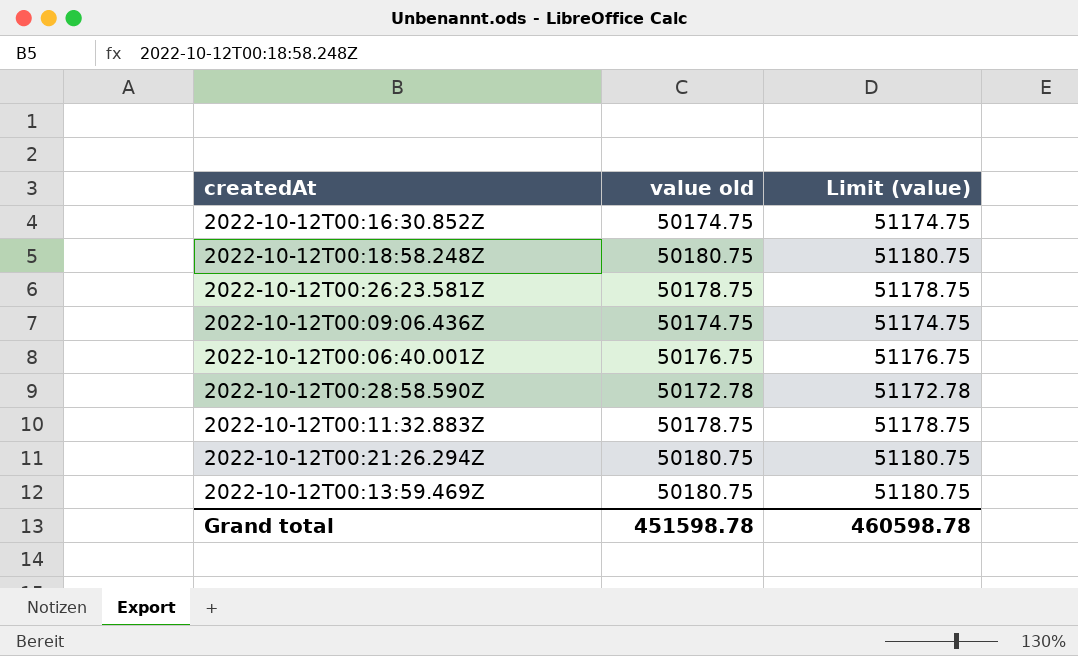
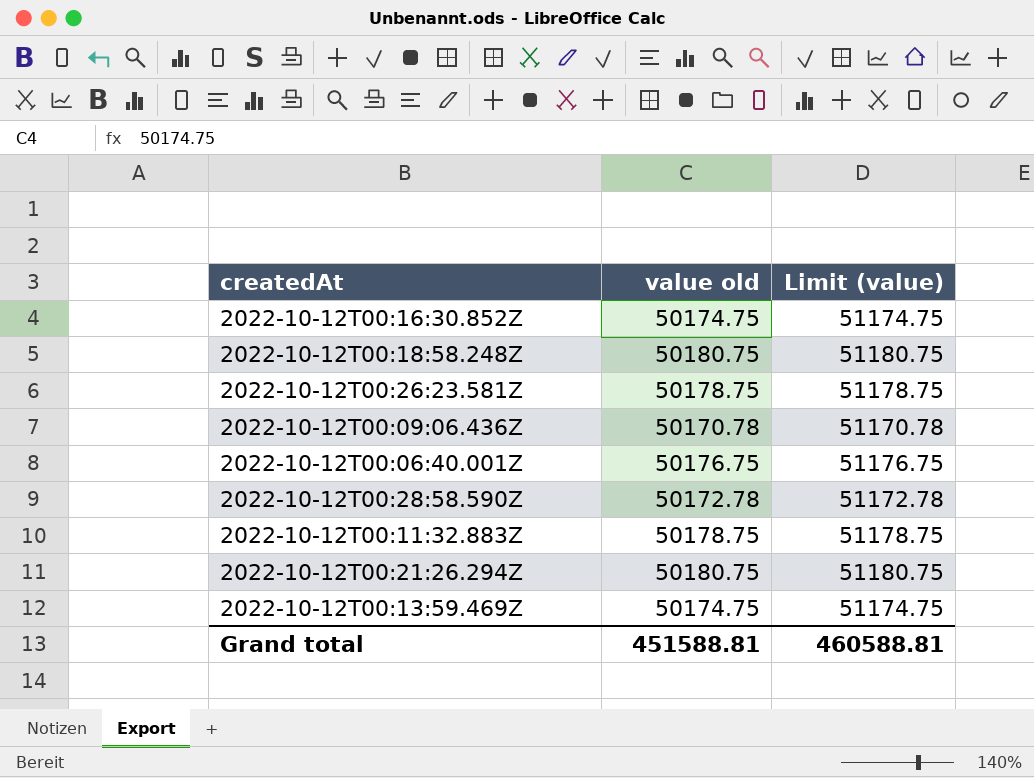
2022-10-12T00:09:06.436Z | value old: 50174.75 -> 50170.78
2022-10-12T00:09:06.436Z | Limit (value): 51174.75 -> 51170.78
2022-10-12T00:13:59.469Z | value old: 50180.75 -> 50174.75
2022-10-12T00:13:59.469Z | Limit (value): 51180.75 -> 51174.75
Grand total | value old: 451598.78 -> 451588.81
Grand total | Limit (value): 460598.78 -> 460588.81

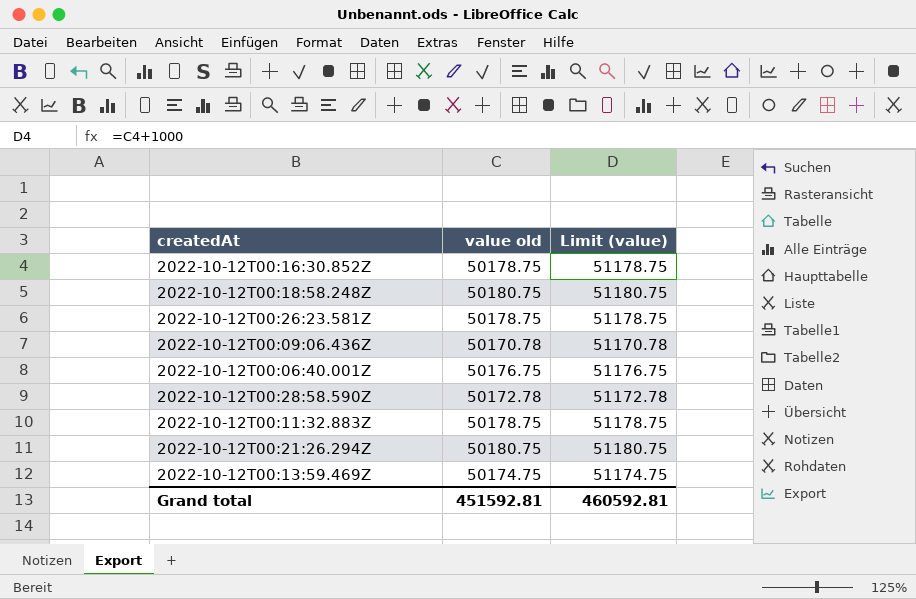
2022-10-12T00:16:30.852Z | value old: 50174.75 -> 50178.75
2022-10-12T00:16:30.852Z | Limit (value): 51174.75 -> 51178.75
Grand total | value old: 451588.81 -> 451592.81
Grand total | Limit (value): 460588.81 -> 460592.81

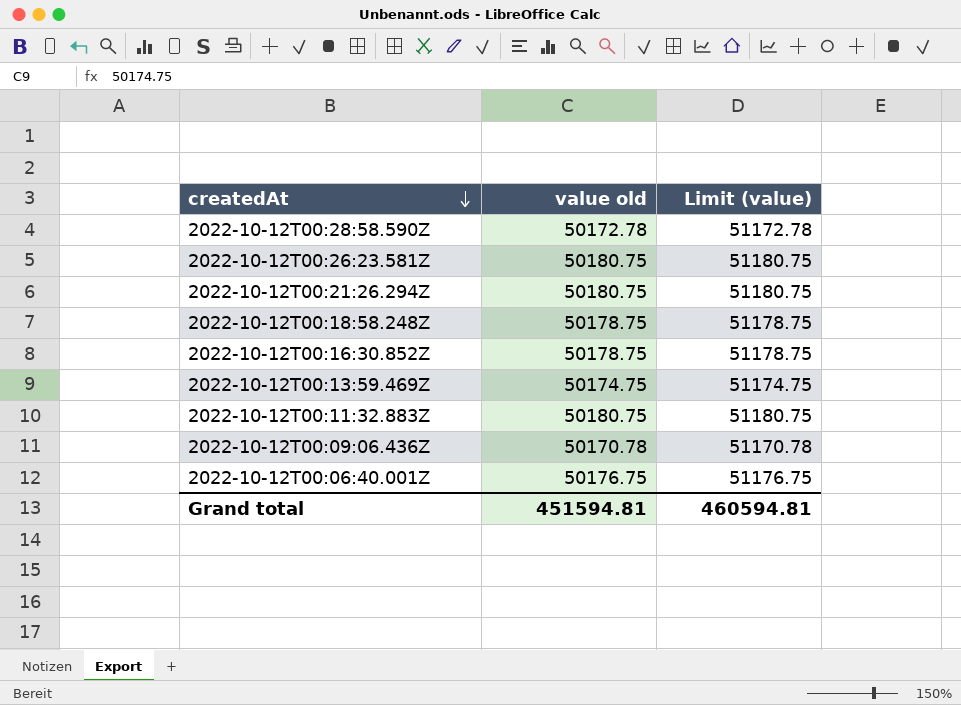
row order: none -> createdAt descending
2022-10-12T00:26:23.581Z | value old: 50178.75 -> 50180.75
2022-10-12T00:26:23.581Z | Limit (value): 51178.75 -> 51180.75
2022-10-12T00:18:58.248Z | value old: 50180.75 -> 50178.75
2022-10-12T00:18:58.248Z | Limit (value): 51180.75 -> 51178.75
2022-10-12T00:11:32.883Z | value old: 50178.75 -> 50180.75
2022-10-12T00:11:32.883Z | Limit (value): 51178.75 -> 51180.75
Grand total | value old: 451592.81 -> 451594.81
Grand total | Limit (value): 460592.81 -> 460594.81

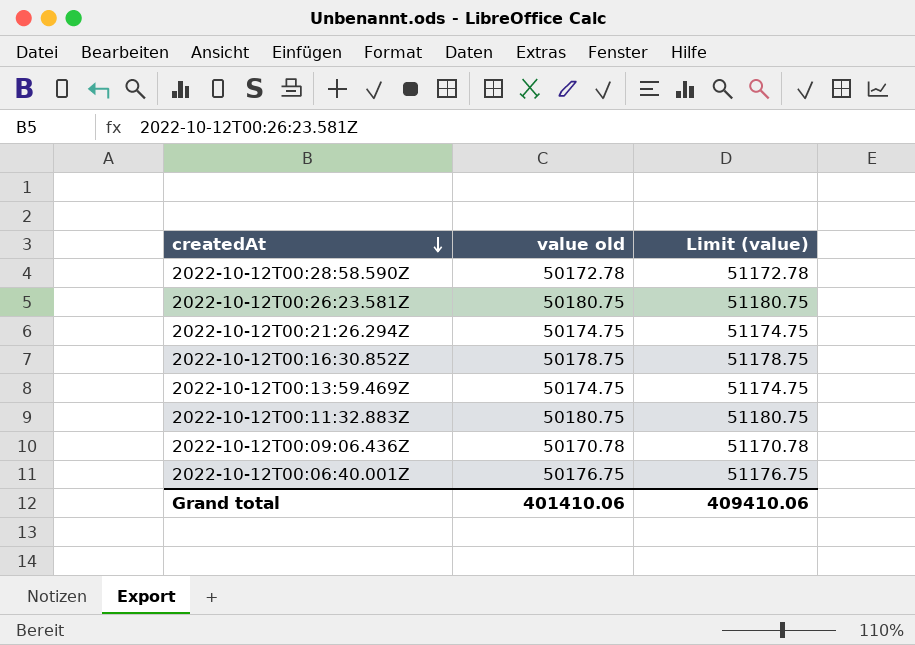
row 2022-10-12T00:18:58.248Z: 50178.75 | 51178.75 -> none
2022-10-12T00:21:26.294Z | value old: 50180.75 -> 50174.75
2022-10-12T00:21:26.294Z | Limit (value): 51180.75 -> 51174.75
Grand total | value old: 451594.81 -> 401410.06
Grand total | Limit (value): 460594.81 -> 409410.06

